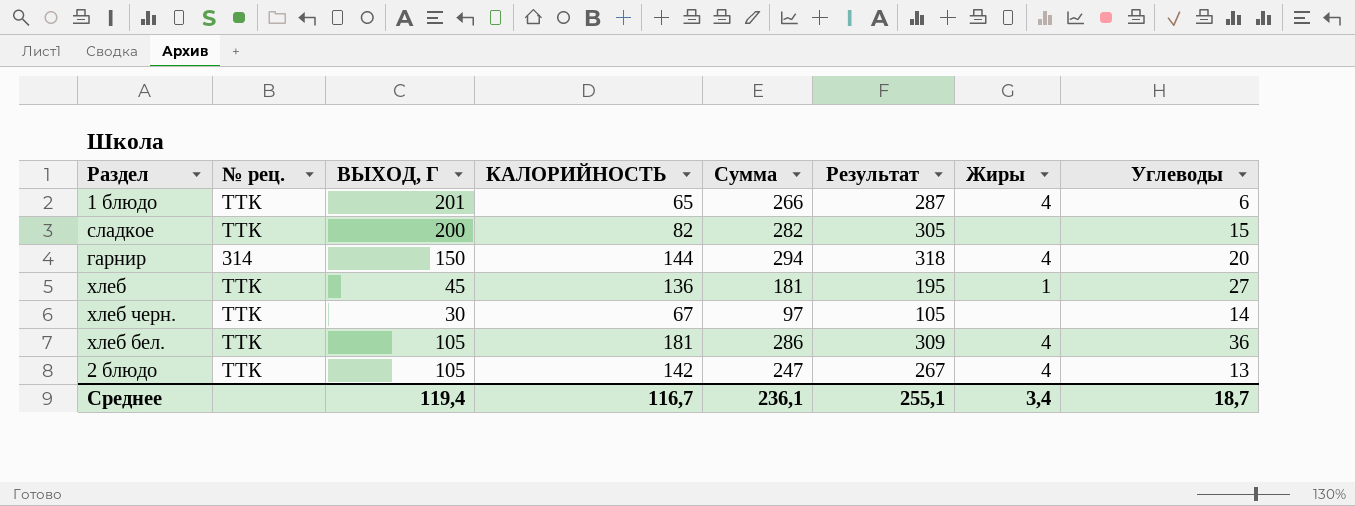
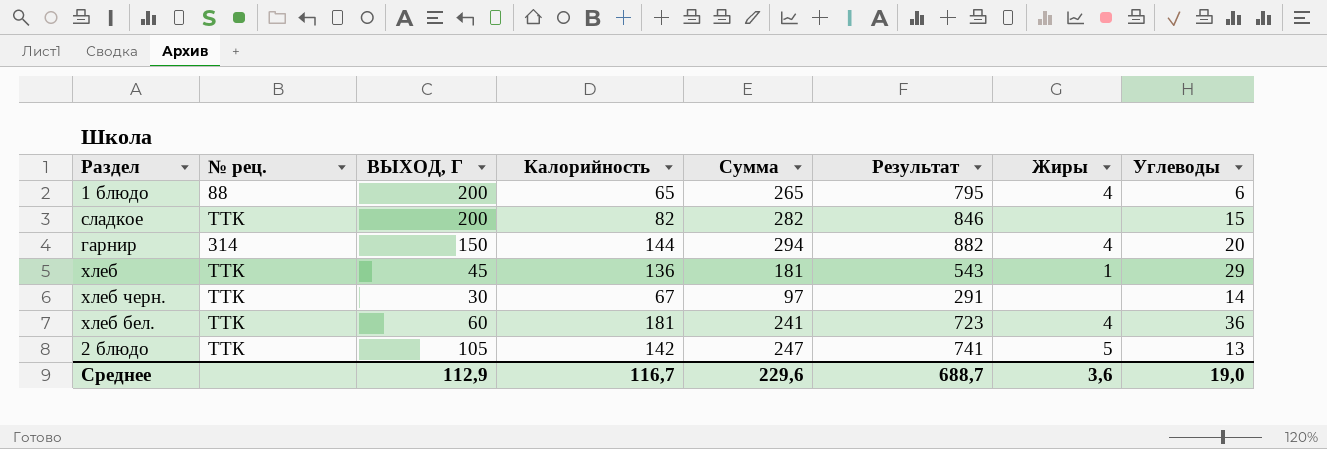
column name: КАЛОРИЙНОСТЬ -> Калорийность
column Результат | formula: [Сумма] * 1,08 -> [Сумма] * 3
1 блюдо | № рец.: ТТК -> 88
1 блюдо | ВЫХОД, Г: 201 -> 200
1 блюдо | Сумма: 266 -> 265
хлеб | Углеводы: 27 -> 29
хлеб бел. | ВЫХОД, Г: 105 -> 60
хлеб бел. | Сумма: 286 -> 241
2 блюдо | Жиры: 4 -> 5
Среднее | ВЫХОД, Г: 119,4 -> 112,9
Среднее | Сумма: 236,1 -> 229,6
Среднее | Результат: 255,1 -> 688,7
Среднее | Жиры: 3,4 -> 3,6
Среднее | Углеводы: 18,7 -> 19,0

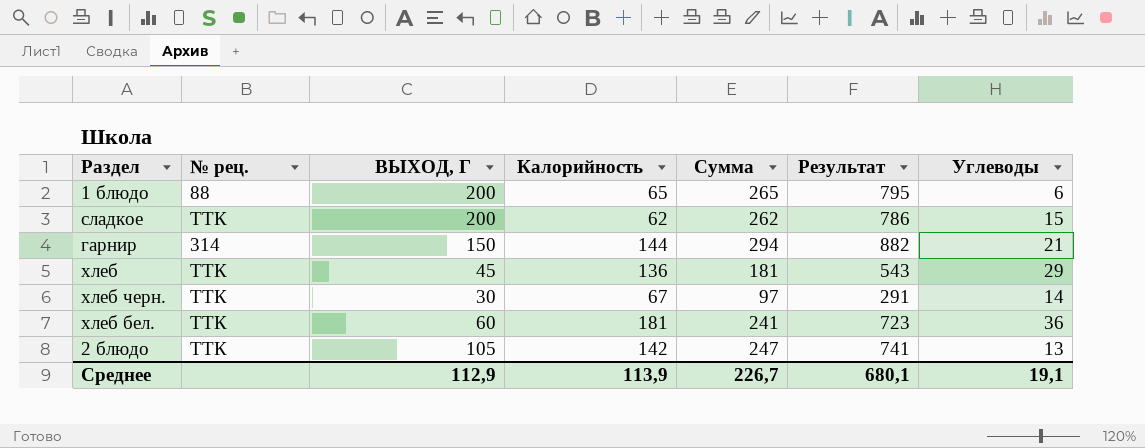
column Жиры | position: 7 -> none
сладкое | Калорийность: 82 -> 62
сладкое | Сумма: 282 -> 262
сладкое | Результат: 846 -> 786
гарнир | Углеводы: 20 -> 21
Среднее | Калорийность: 116,7 -> 113,9
Среднее | Сумма: 229,6 -> 226,7
Среднее | Результат: 688,7 -> 680,1
Среднее | Углеводы: 19,0 -> 19,1

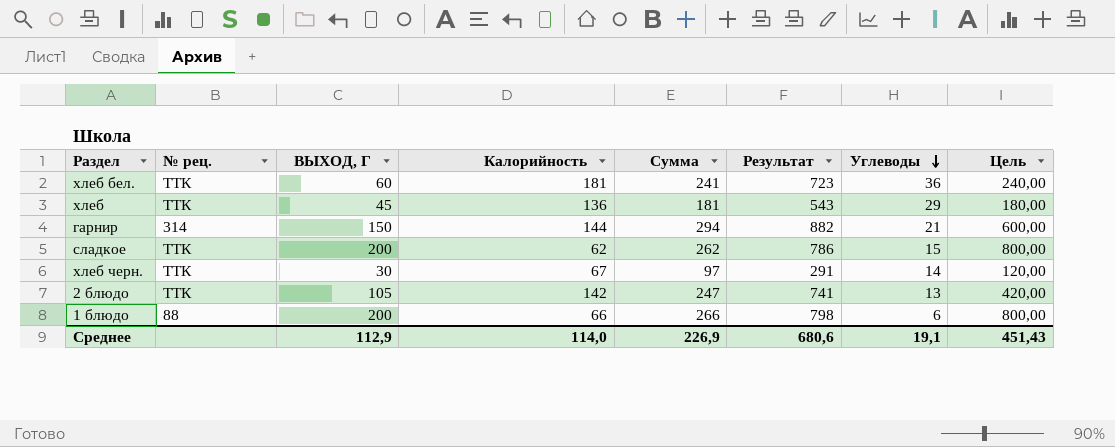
row order: none -> Углеводы descending
column Цель | formula: none -> [ВЫХОД, Г] * 4
1 блюдо | Калорийность: 65 -> 66
1 блюдо | Сумма: 265 -> 266
1 блюдо | Результат: 795 -> 798
Среднее | Калорийность: 113,9 -> 114,0
Среднее | Сумма: 226,7 -> 226,9
Среднее | Результат: 680,1 -> 680,6

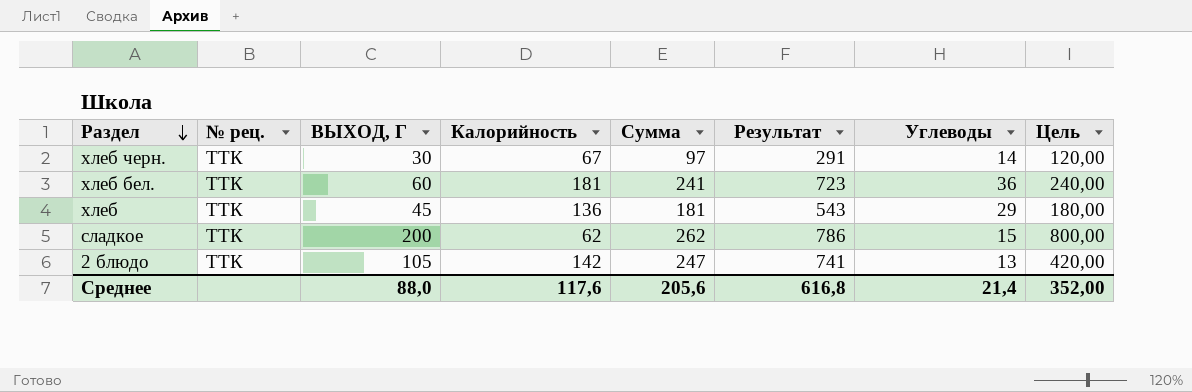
row order: Углеводы descending -> Раздел descending
row гарнир: 314 | 150 | 144 | 294 | 882 | 21 | 600,00 -> none
row 1 блюдо: 88 | 200 | 66 | 266 | 798 | 6 | 800,00 -> none
Среднее | ВЫХОД, Г: 112,9 -> 88,0
Среднее | Калорийность: 114,0 -> 117,6
Среднее | Сумма: 226,9 -> 205,6
Среднее | Результат: 680,6 -> 616,8
Среднее | Углеводы: 19,1 -> 21,4
Среднее | Цель: 451,43 -> 352,00

